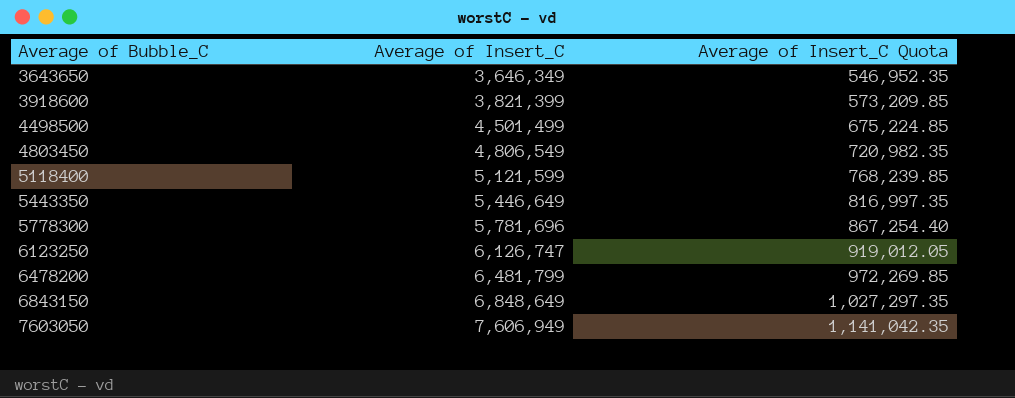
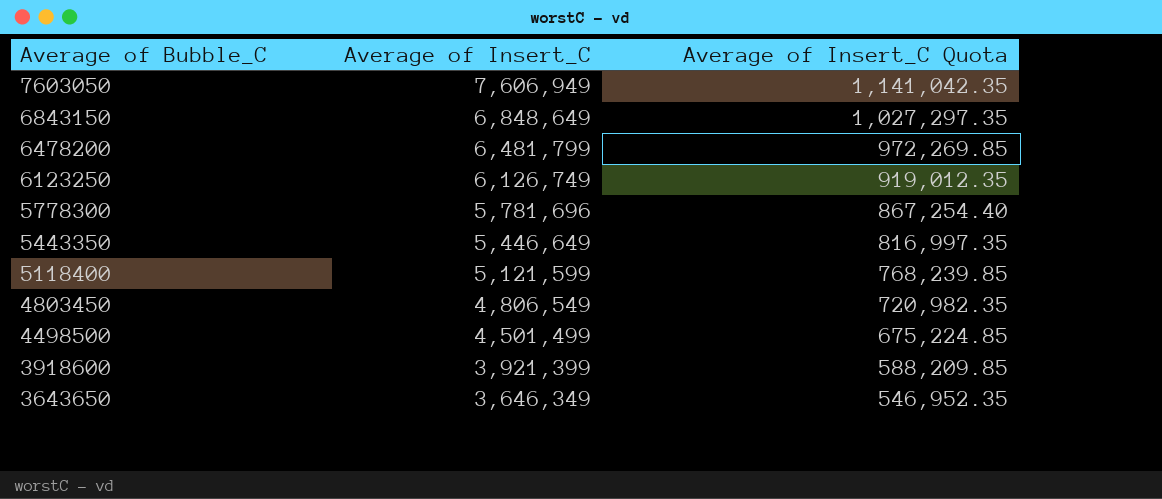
row order: Average of Bubble_C ascending -> Average of Bubble_C descending
6123250 | Average of Insert_C: 6,126,747 -> 6,126,749
6123250 | Average of Insert_C Quota: 919,012.05 -> 919,012.35
3918600 | Average of Insert_C: 3,821,399 -> 3,921,399
3918600 | Average of Insert_C Quota: 573,209.85 -> 588,209.85

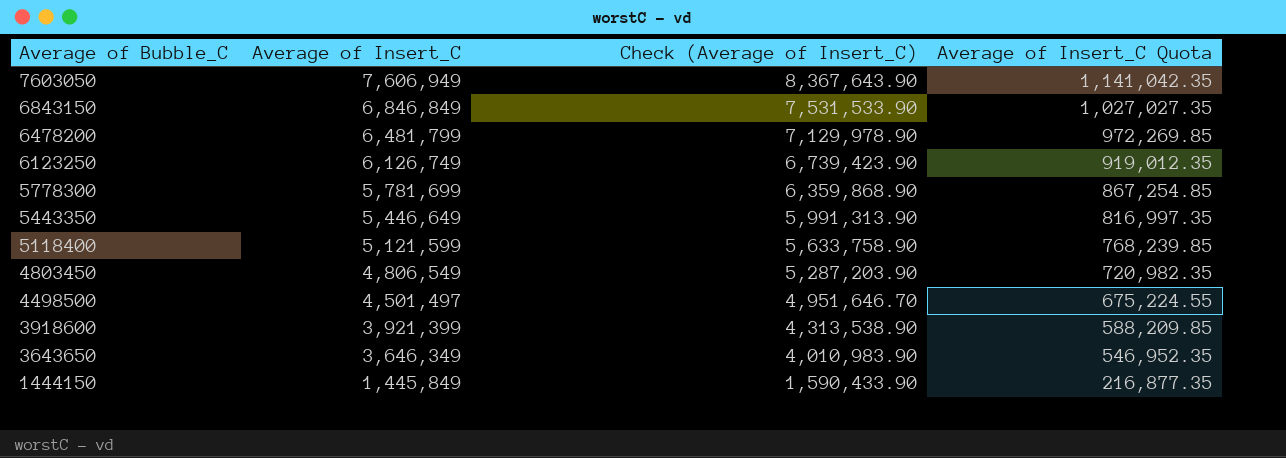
column Check (Average of Insert_C) | formula: none -> [Average of Insert_C] * 1.1
6843150 | Average of Insert_C: 6,848,649 -> 6,846,849
6843150 | Average of Insert_C Quota: 1,027,297.35 -> 1,027,027.35
5778300 | Average of Insert_C: 5,781,696 -> 5,781,699
5778300 | Average of Insert_C Quota: 867,254.40 -> 867,254.85
4498500 | Average of Insert_C: 4,501,499 -> 4,501,497
4498500 | Average of Insert_C Quota: 675,224.85 -> 675,224.55
row 1444150: none -> 1,445,849 | 1,590,433.90 | 216,877.35

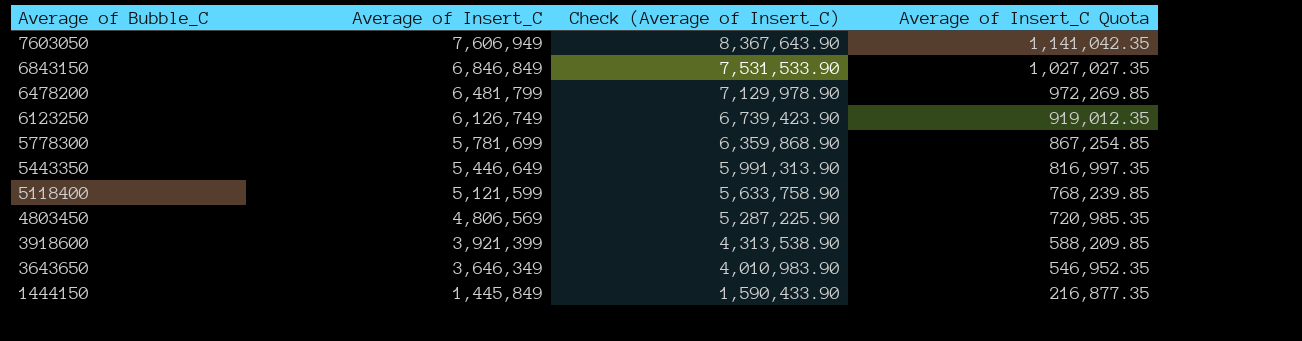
row 4498500: 4,501,497 | 4,951,646.70 | 675,224.55 -> none
4803450 | Average of Insert_C: 4,806,549 -> 4,806,569
4803450 | Check (Average of Insert_C): 5,287,203.90 -> 5,287,225.90
4803450 | Average of Insert_C Quota: 720,982.35 -> 720,985.35

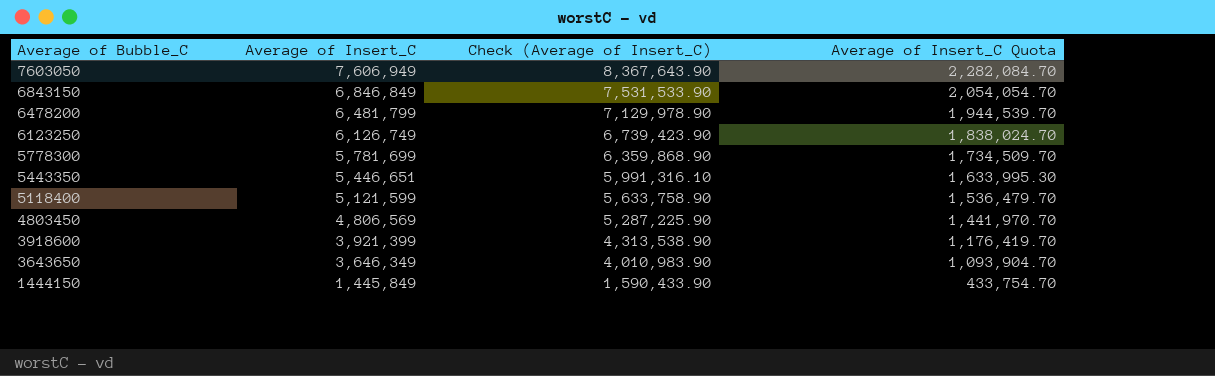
column Average of Insert_C Quota | formula: [Average of Insert_C] * 0.15 -> [Average of Insert_C] * 0.3
5443350 | Average of Insert_C: 5,446,649 -> 5,446,651
5443350 | Check (Average of Insert_C): 5,991,313.90 -> 5,991,316.10

